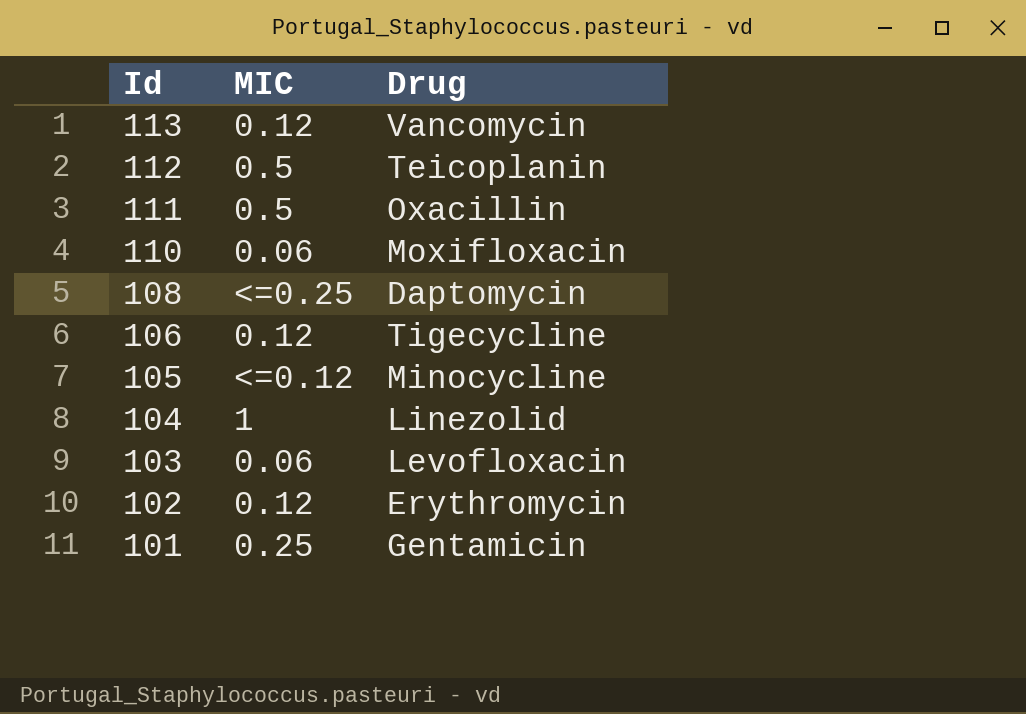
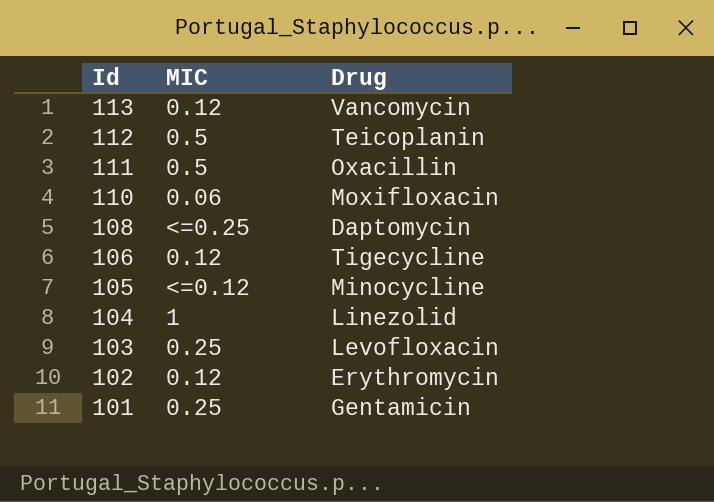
103 | MIC: 0.06 -> 0.25

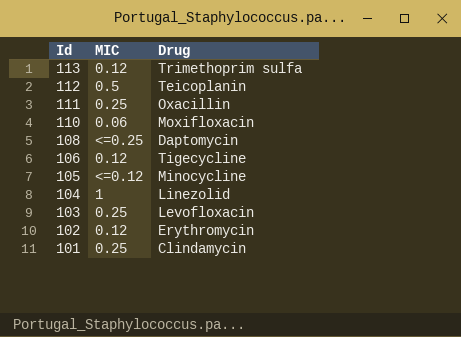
113 | Drug: Vancomycin -> Trimethoprim sulfa
111 | MIC: 0.5 -> 0.25
101 | Drug: Gentamicin -> Clindamycin

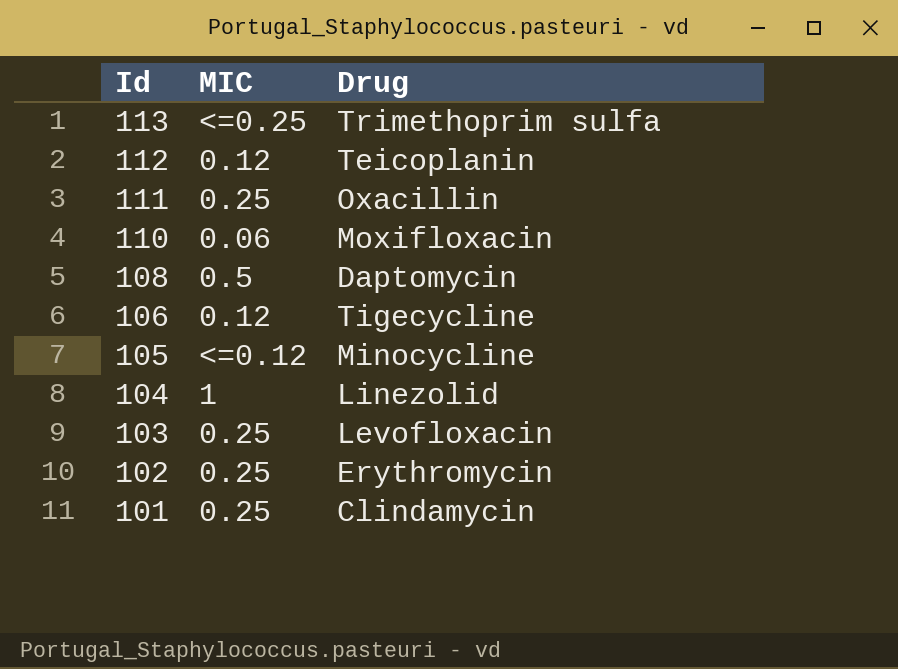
113 | MIC: 0.12 -> <=0.25
112 | MIC: 0.5 -> 0.12
108 | MIC: <=0.25 -> 0.5
102 | MIC: 0.12 -> 0.25

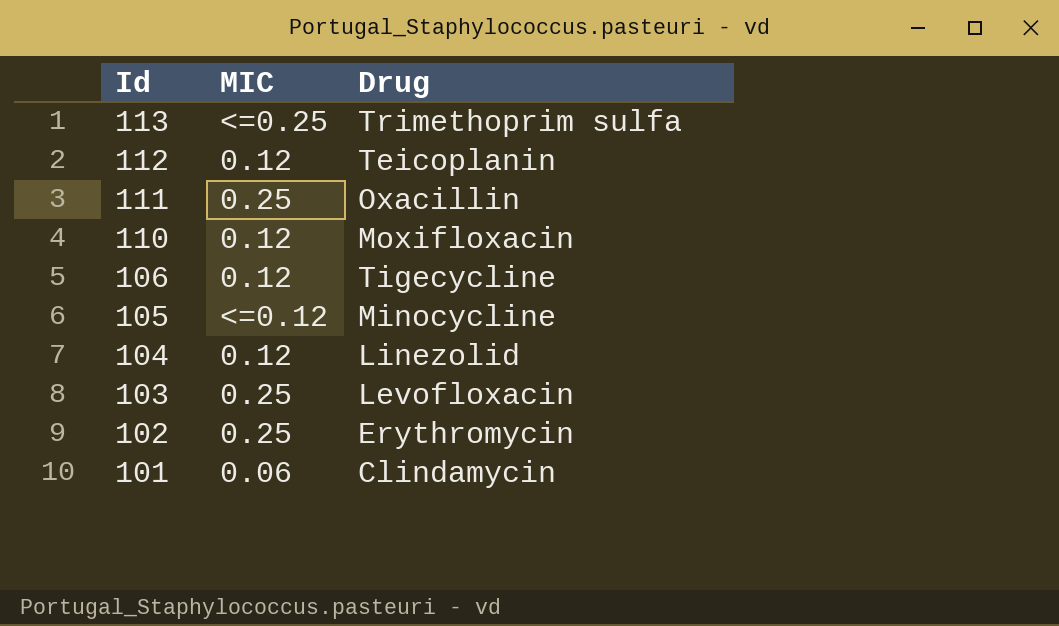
row 108: 0.5 | Daptomycin -> none
110 | MIC: 0.06 -> 0.12
104 | MIC: 1 -> 0.12
101 | MIC: 0.25 -> 0.06

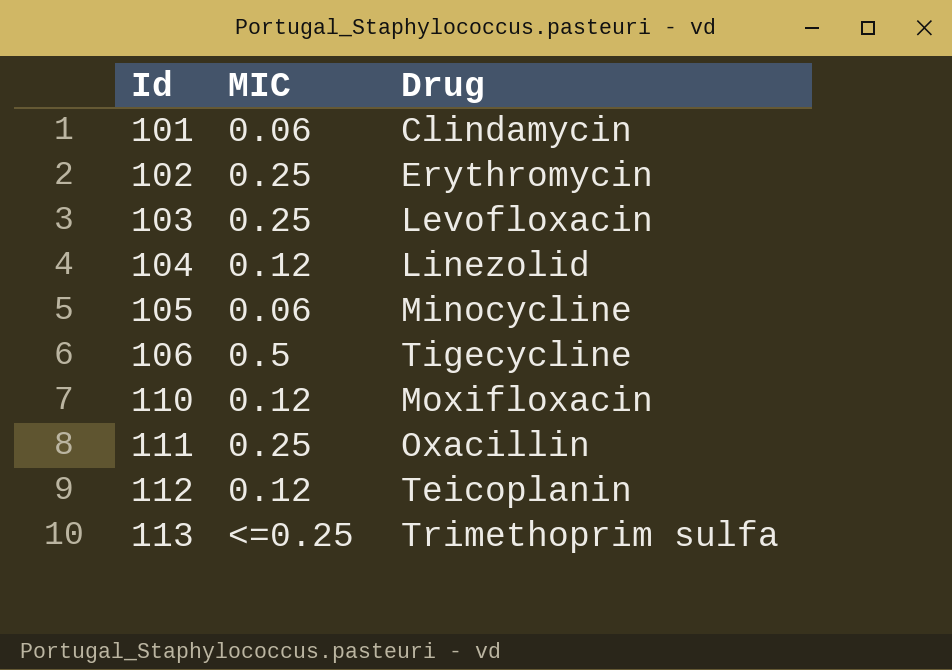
row order: Id descending -> Id ascending
105 | MIC: <=0.12 -> 0.06
106 | MIC: 0.12 -> 0.5

